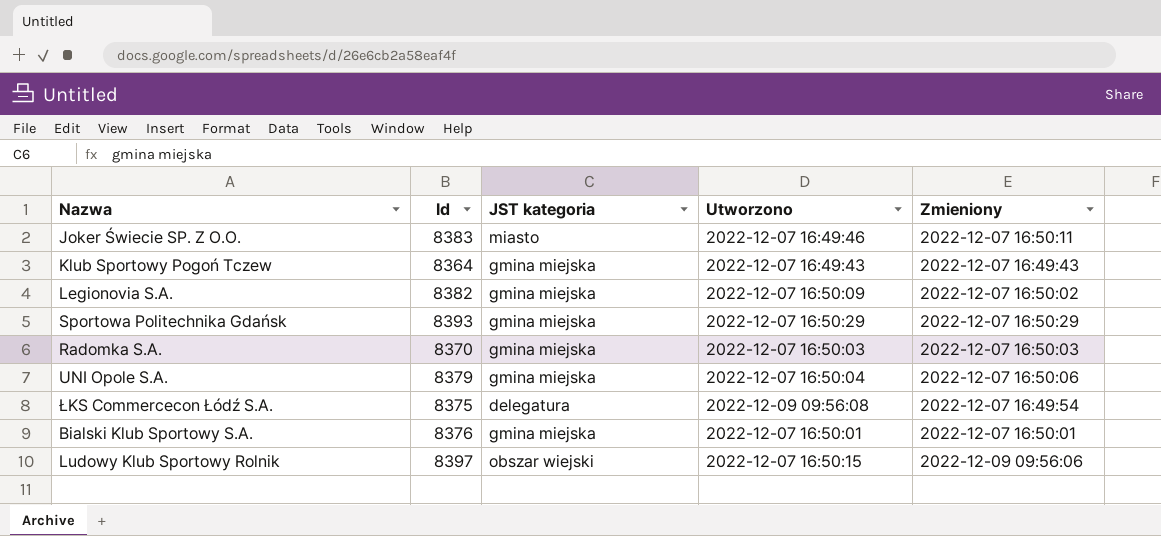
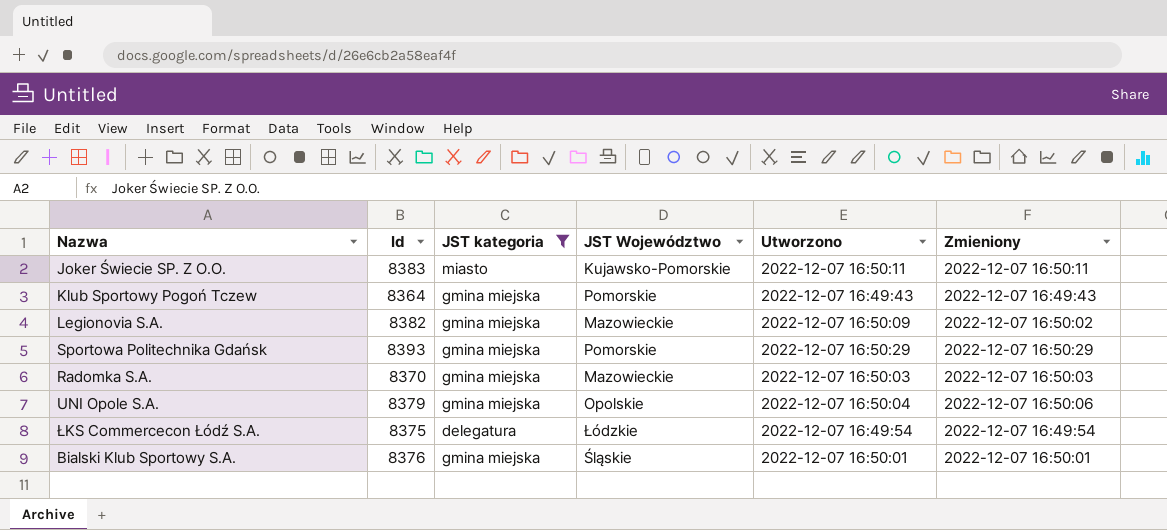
filter: none -> JST kategoria != obszar wiejski
column JST Województwo | position: none -> 4
Joker Świecie SP. Z O.O. | Utworzono: 2022-12-07 16:49:46 -> 2022-12-07 16:50:11
ŁKS Commercecon Łódź S.A. | Utworzono: 2022-12-09 09:56:08 -> 2022-12-07 16:49:54

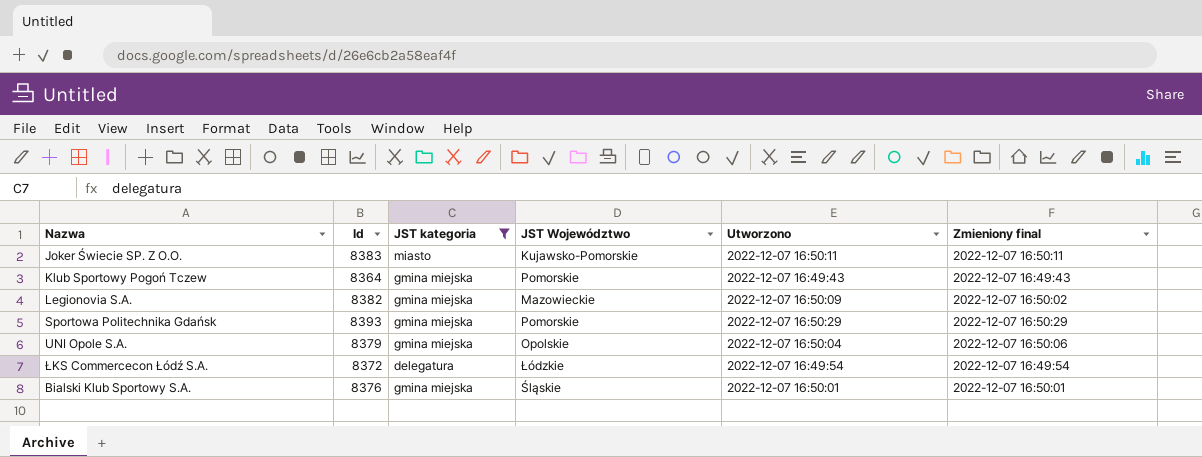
column name: Zmieniony -> Zmieniony final
row Radomka S.A.: 8370 | gmina miejska | Mazowieckie | 2022-12-07 16:50:03 | 2022-12-07 16:50:03 -> none
ŁKS Commercecon Łódź S.A. | Id: 8375 -> 8372

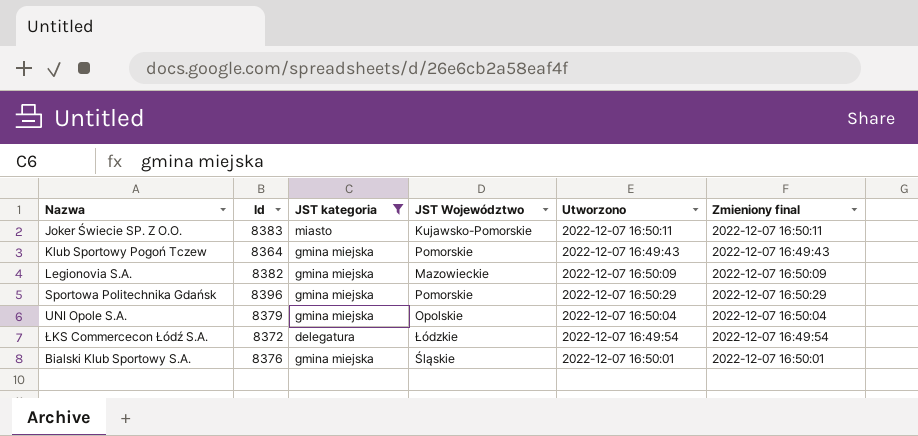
Legionovia S.A. | Zmieniony final: 2022-12-07 16:50:02 -> 2022-12-07 16:50:09
Sportowa Politechnika Gdańsk | Id: 8393 -> 8396
UNI Opole S.A. | Zmieniony final: 2022-12-07 16:50:06 -> 2022-12-07 16:50:04

